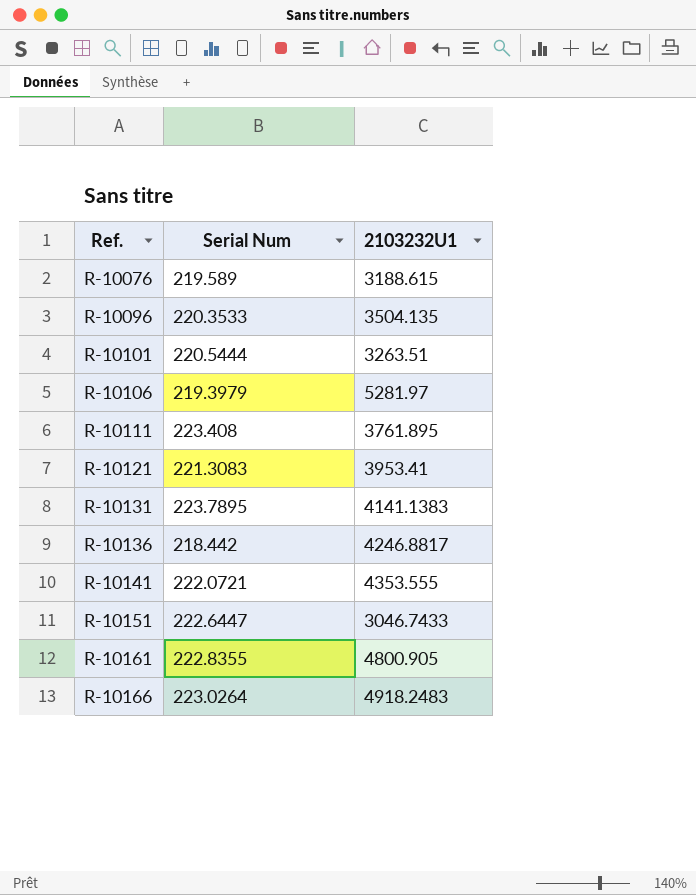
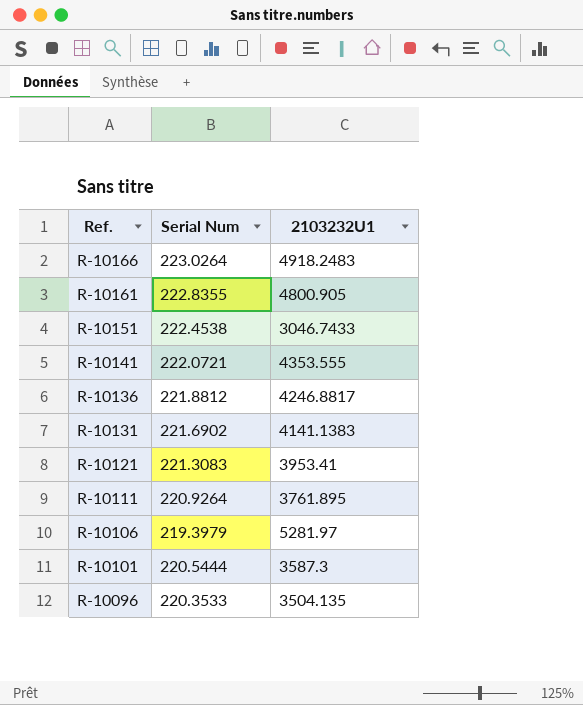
row order: Ref. ascending -> Ref. descending
row R-10076: 219.589 | 3188.615 -> none
R-10151 | Serial Num: 222.6447 -> 222.4538
R-10136 | Serial Num: 218.442 -> 221.8812
R-10131 | Serial Num: 223.7895 -> 221.6902
R-10111 | Serial Num: 223.408 -> 220.9264
R-10101 | 2103232U1: 3263.51 -> 3587.3

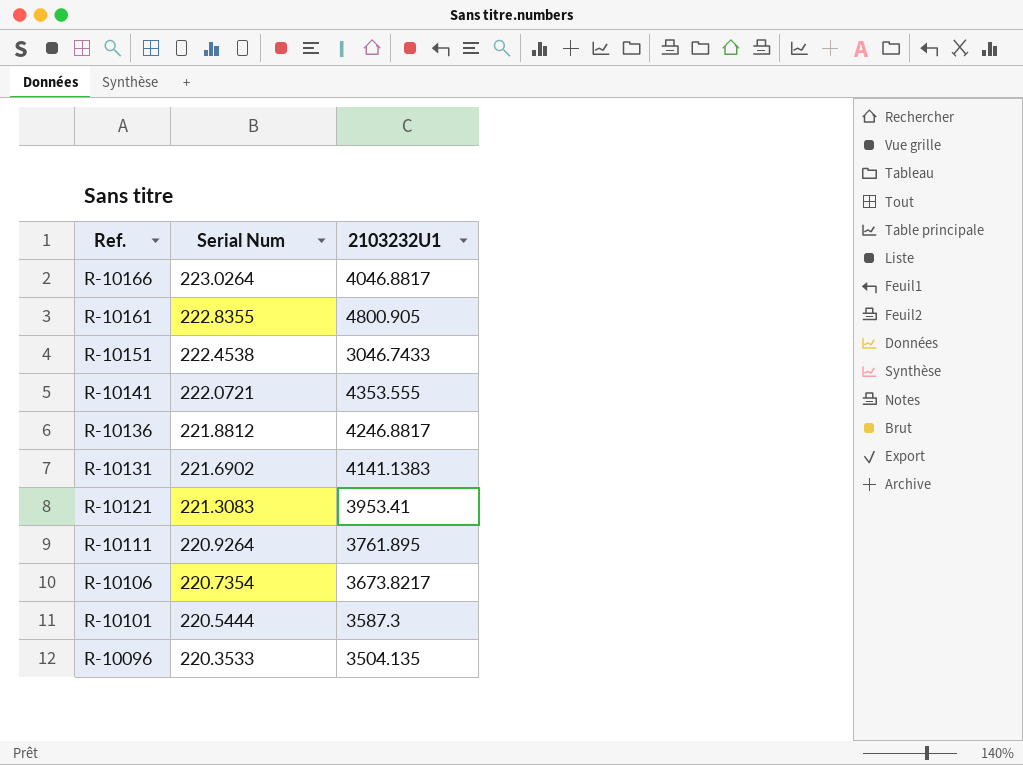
R-10166 | 2103232U1: 4918.2483 -> 4046.8817
R-10106 | Serial Num: 219.3979 -> 220.7354
R-10106 | 2103232U1: 5281.97 -> 3673.8217

